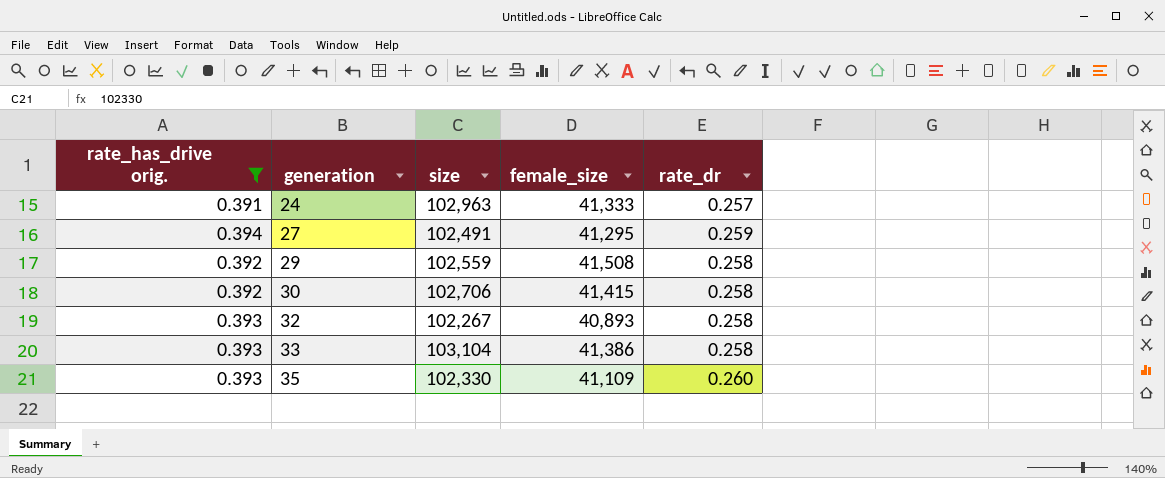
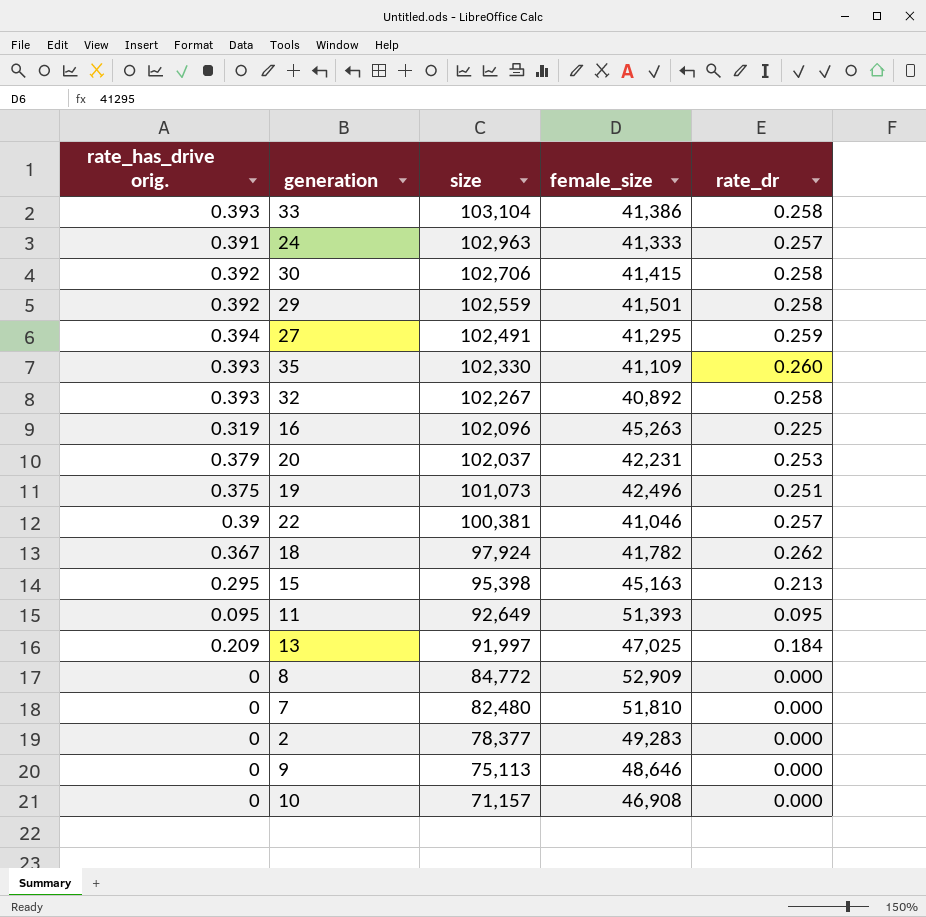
filter: rate_has_drive orig. >= 0.391 -> none
row order: generation ascending -> size descending
29 | female_size: 41,508 -> 41,501
32 | female_size: 40,893 -> 40,892

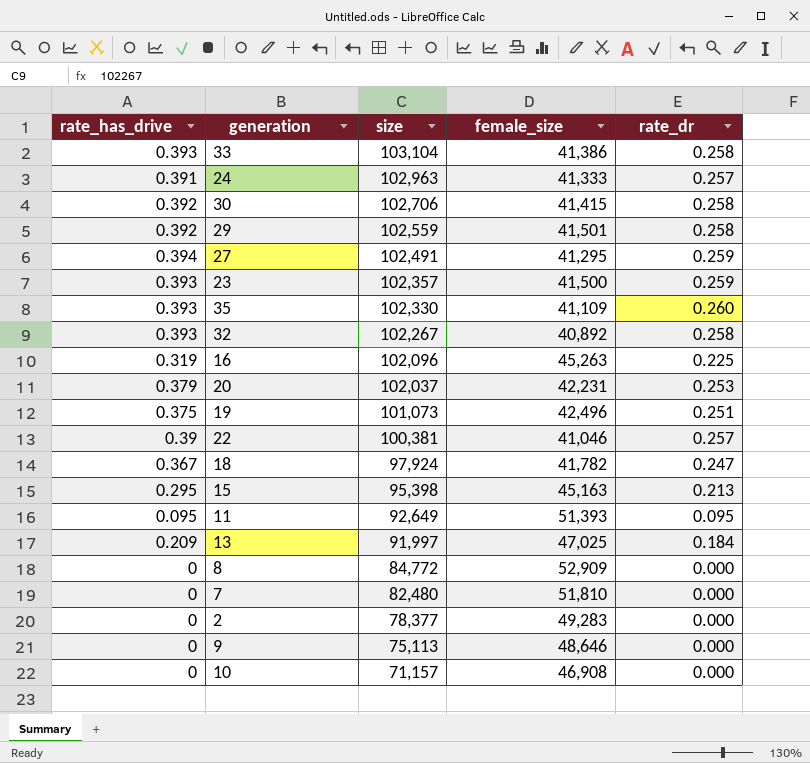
column name: rate_has_drive orig. -> rate_has_drive
row 23: none -> 0.393 | 102,357 | 41,500 | 0.259
18 | rate_dr: 0.262 -> 0.247

